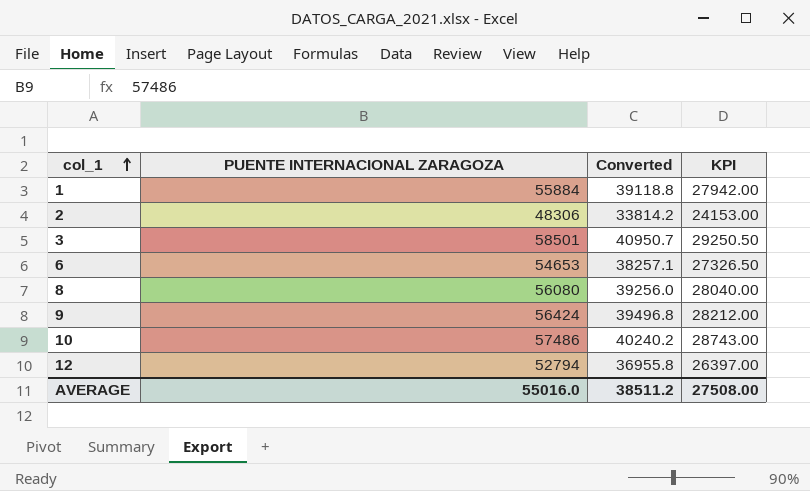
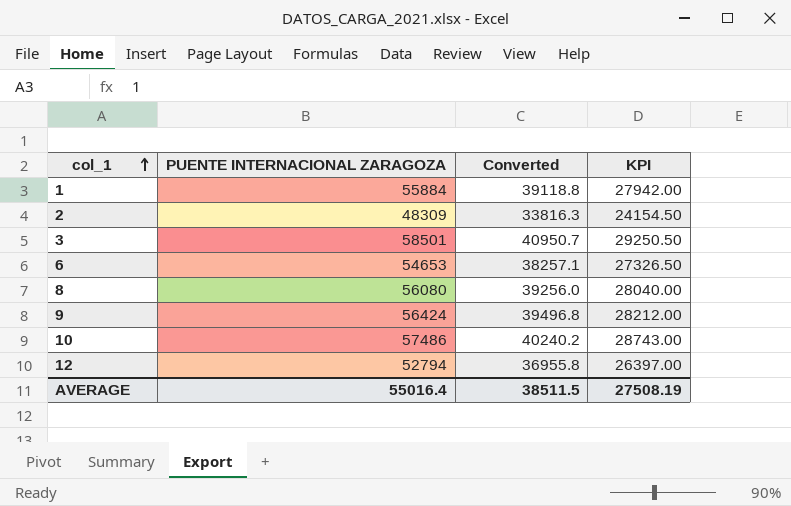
2 | PUENTE INTERNACIONAL ZARAGOZA: 48306 -> 48309
2 | Converted: 33814.2 -> 33816.3
2 | KPI: 24153.00 -> 24154.50
AVERAGE | PUENTE INTERNACIONAL ZARAGOZA: 55016.0 -> 55016.4
AVERAGE | Converted: 38511.2 -> 38511.5
AVERAGE | KPI: 27508.00 -> 27508.19

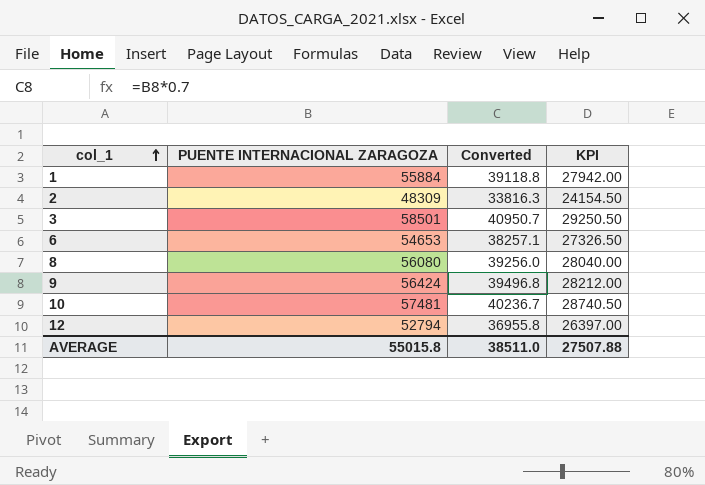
10 | PUENTE INTERNACIONAL ZARAGOZA: 57486 -> 57481
10 | Converted: 40240.2 -> 40236.7
10 | KPI: 28743.00 -> 28740.50
AVERAGE | PUENTE INTERNACIONAL ZARAGOZA: 55016.4 -> 55015.8
AVERAGE | Converted: 38511.5 -> 38511.0
AVERAGE | KPI: 27508.19 -> 27507.88

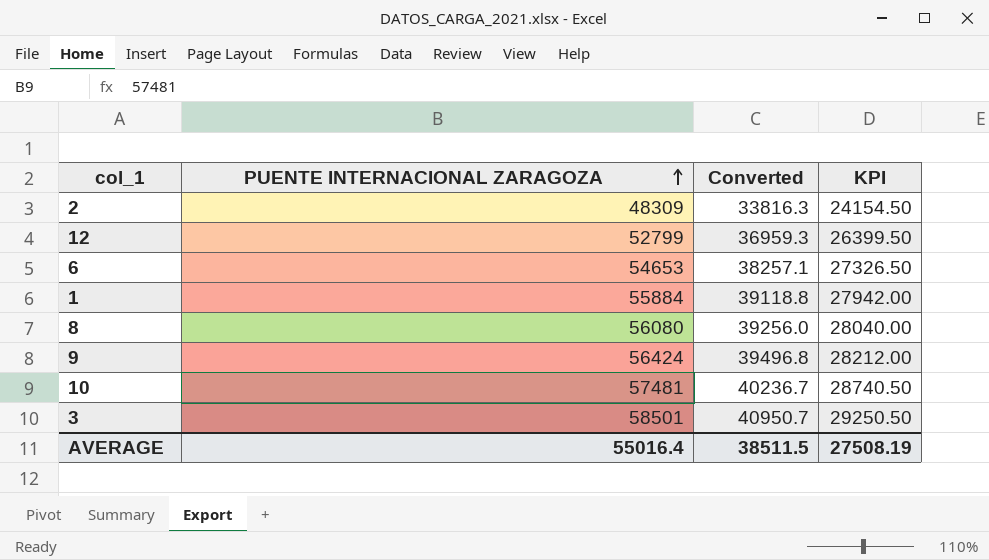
row order: col_1 ascending -> PUENTE INTERNACIONAL ZARAGOZA ascending
12 | PUENTE INTERNACIONAL ZARAGOZA: 52794 -> 52799
12 | Converted: 36955.8 -> 36959.3
12 | KPI: 26397.00 -> 26399.50
AVERAGE | PUENTE INTERNACIONAL ZARAGOZA: 55015.8 -> 55016.4
AVERAGE | Converted: 38511.0 -> 38511.5
AVERAGE | KPI: 27507.88 -> 27508.19

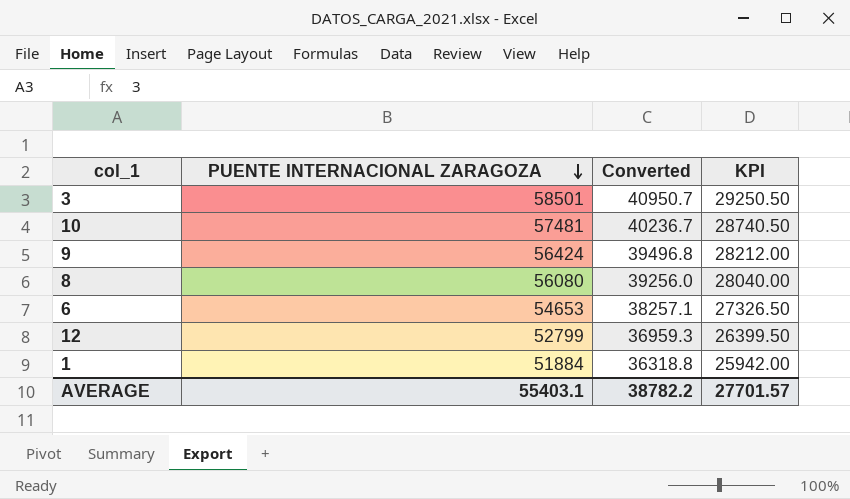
row order: PUENTE INTERNACIONAL ZARAGOZA ascending -> PUENTE INTERNACIONAL ZARAGOZA descending
row 2: 48309 | 33816.3 | 24154.50 -> none
1 | PUENTE INTERNACIONAL ZARAGOZA: 55884 -> 51884
1 | Converted: 39118.8 -> 36318.8
1 | KPI: 27942.00 -> 25942.00
AVERAGE | PUENTE INTERNACIONAL ZARAGOZA: 55016.4 -> 55403.1
AVERAGE | Converted: 38511.5 -> 38782.2
AVERAGE | KPI: 27508.19 -> 27701.57

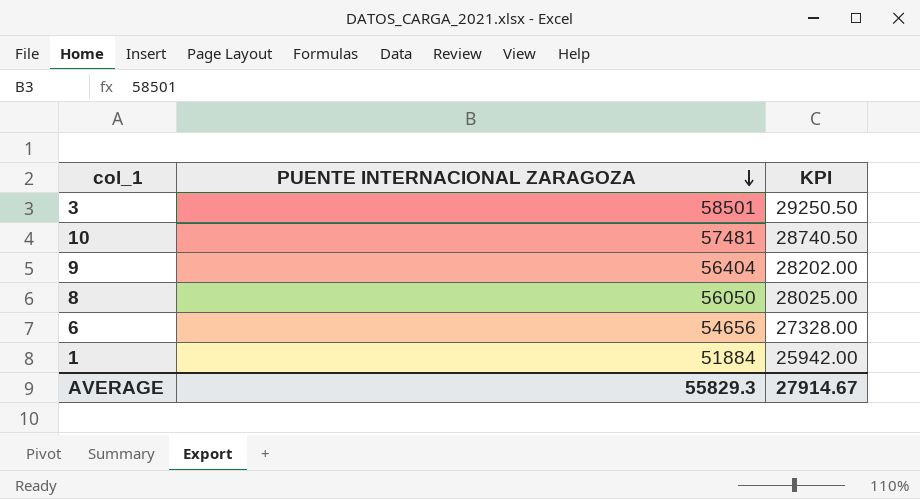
column Converted | formula: [PUENTE INTERNACIONAL ZARAGOZA] * 0.7 -> none
row 12: 52799 | 36959.3 | 26399.50 -> none
9 | PUENTE INTERNACIONAL ZARAGOZA: 56424 -> 56404
9 | KPI: 28212.00 -> 28202.00
8 | PUENTE INTERNACIONAL ZARAGOZA: 56080 -> 56050
8 | KPI: 28040.00 -> 28025.00
6 | PUENTE INTERNACIONAL ZARAGOZA: 54653 -> 54656
6 | KPI: 27326.50 -> 27328.00
AVERAGE | PUENTE INTERNACIONAL ZARAGOZA: 55403.1 -> 55829.3
AVERAGE | KPI: 27701.57 -> 27914.67

